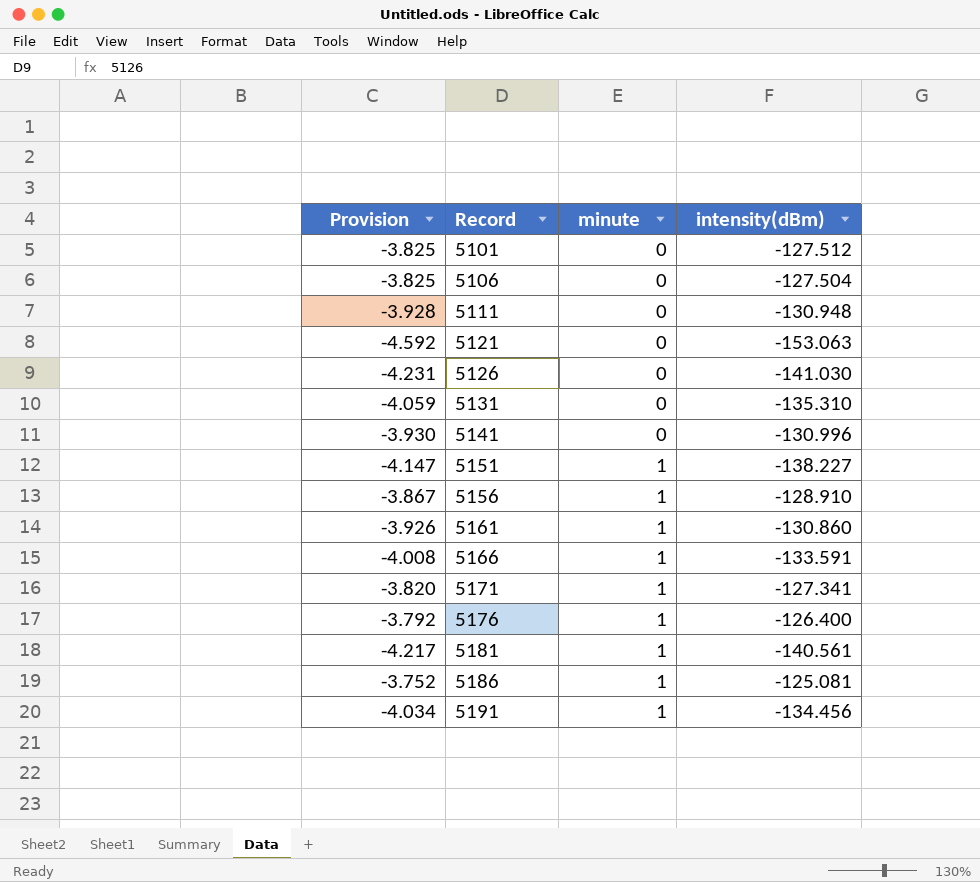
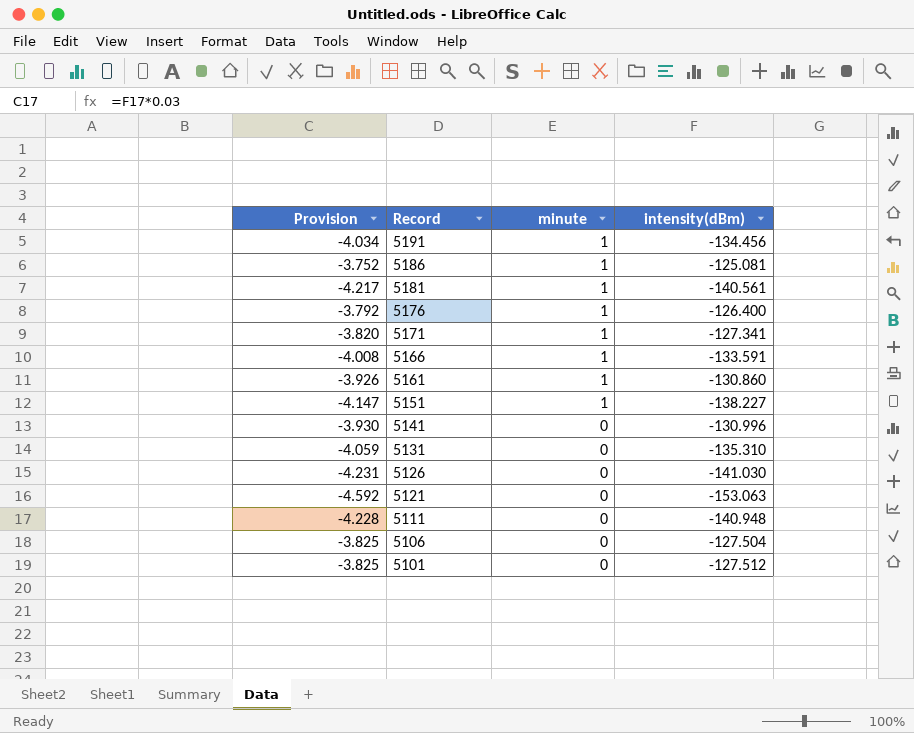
row order: Record ascending -> Record descending
row 5156: -3.867 | 1 | -128.910 -> none
5111 | Provision: -3.928 -> -4.228
5111 | intensity(dBm): -130.948 -> -140.948

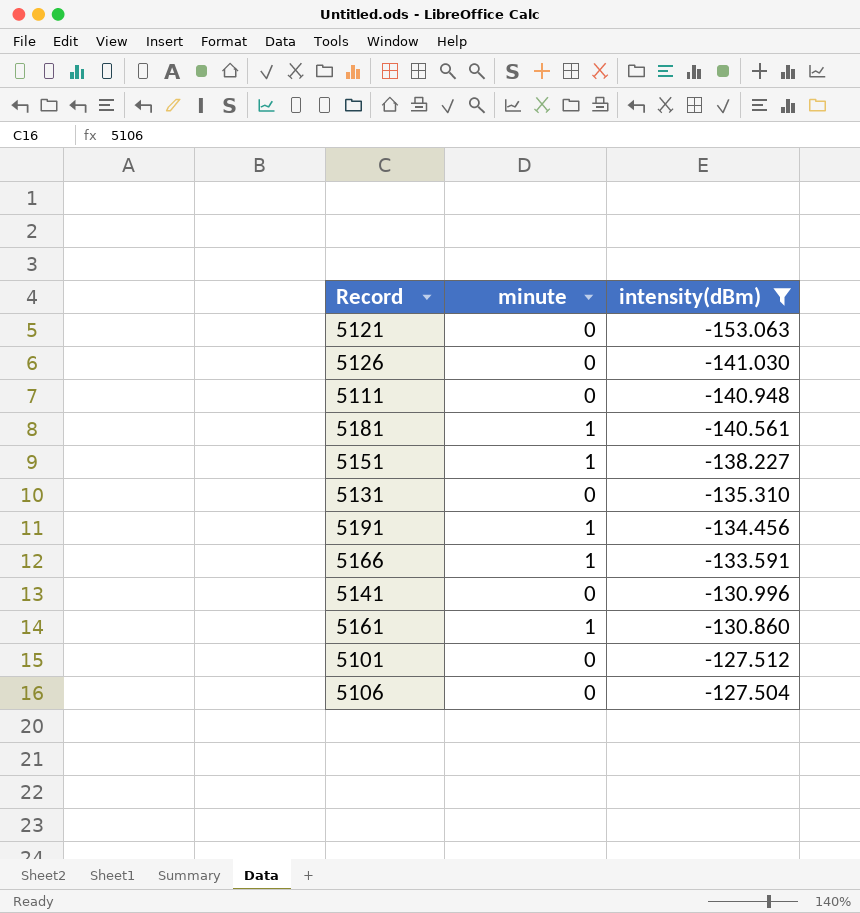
filter: none -> intensity(dBm) <= -127.504
row order: Record descending -> intensity(dBm) ascending
column Provision | formula: [intensity(dBm)] * 0.03 -> none

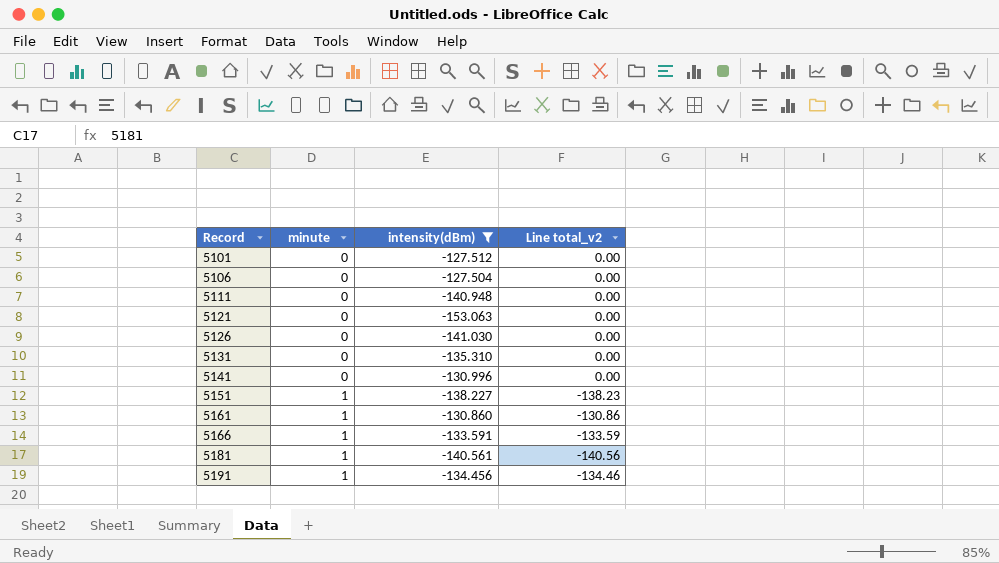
row order: intensity(dBm) ascending -> Record ascending
column Line total_v2 | formula: none -> [minute] * [intensity(dBm)]

